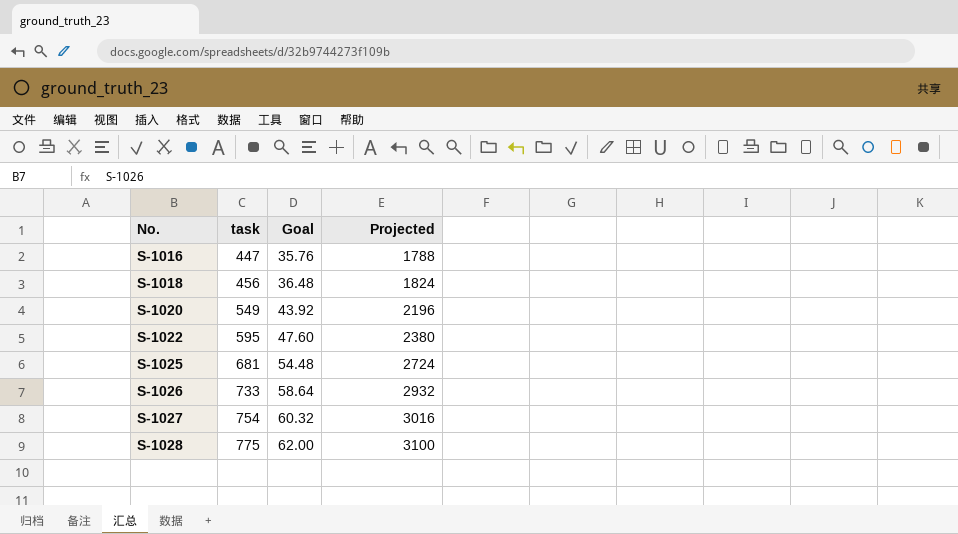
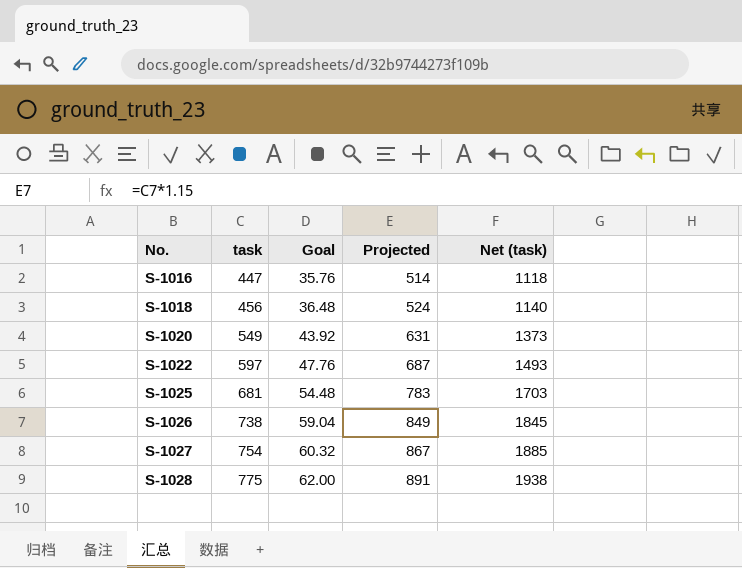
column Projected | formula: [task] * 4 -> [task] * 1.15
column Net (task) | formula: none -> [task] * 2.5
S-1022 | task: 595 -> 597
S-1022 | Goal: 47.60 -> 47.76
S-1026 | task: 733 -> 738
S-1026 | Goal: 58.64 -> 59.04

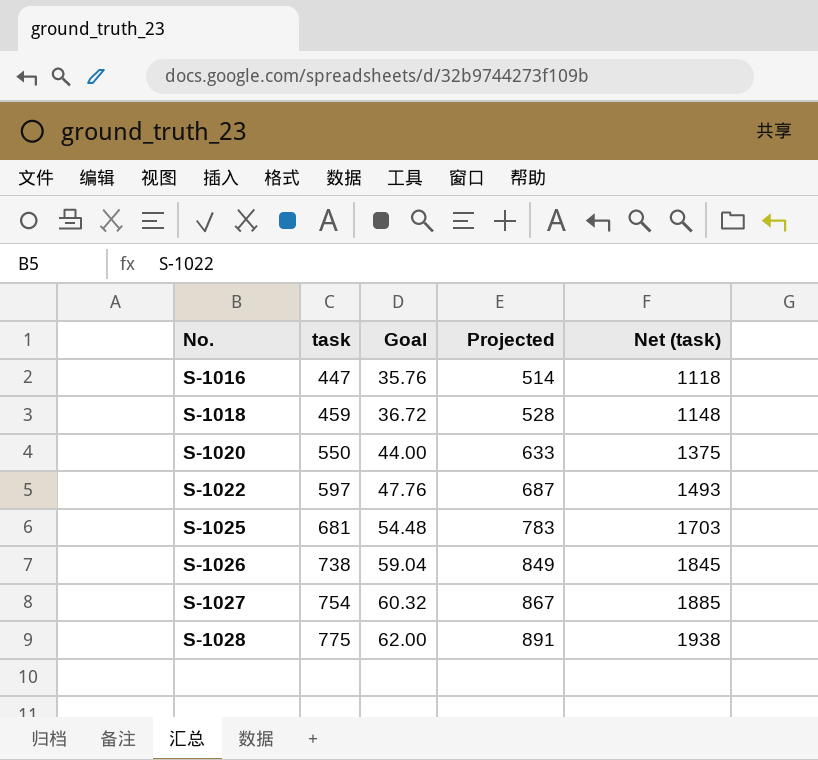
S-1018 | task: 456 -> 459
S-1018 | Goal: 36.48 -> 36.72
S-1018 | Projected: 524 -> 528
S-1018 | Net (task): 1140 -> 1148
S-1020 | task: 549 -> 550
S-1020 | Goal: 43.92 -> 44.00
S-1020 | Projected: 631 -> 633
S-1020 | Net (task): 1373 -> 1375

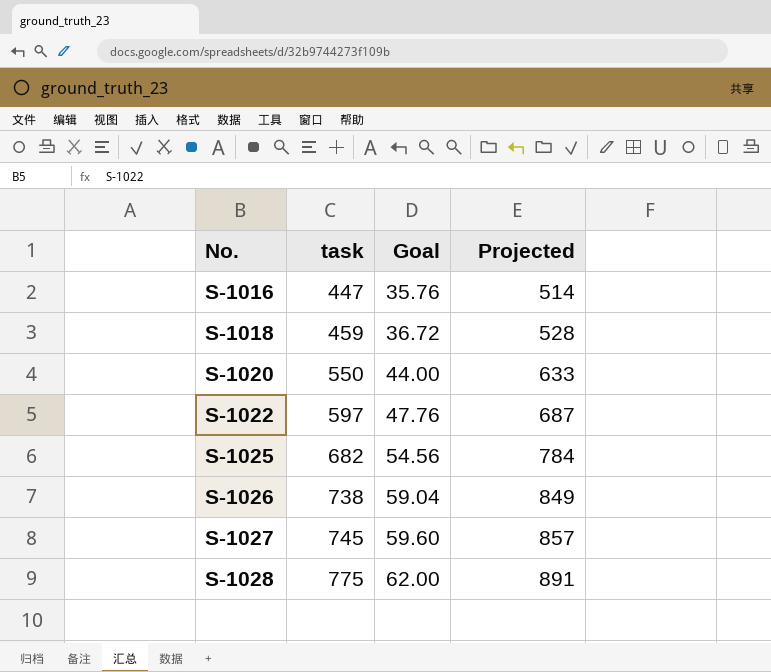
column Net (task) | formula: [task] * 2.5 -> none
S-1025 | task: 681 -> 682
S-1025 | Goal: 54.48 -> 54.56
S-1025 | Projected: 783 -> 784
S-1027 | task: 754 -> 745
S-1027 | Goal: 60.32 -> 59.60
S-1027 | Projected: 867 -> 857

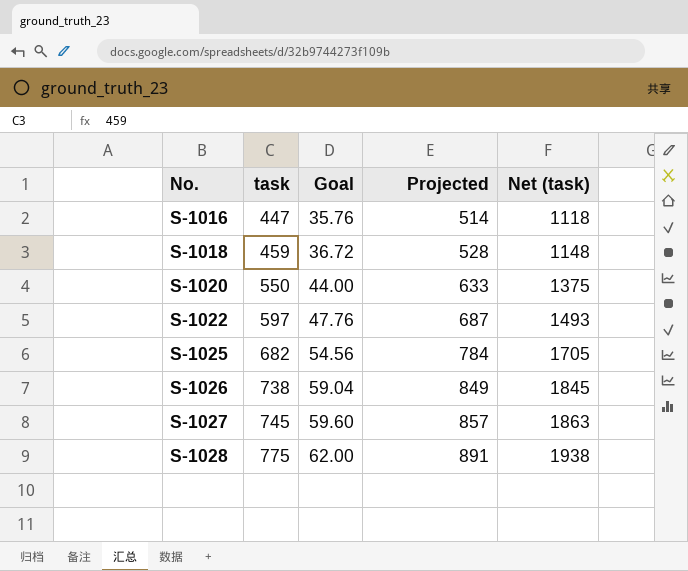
column Net (task) | formula: none -> [task] * 2.5

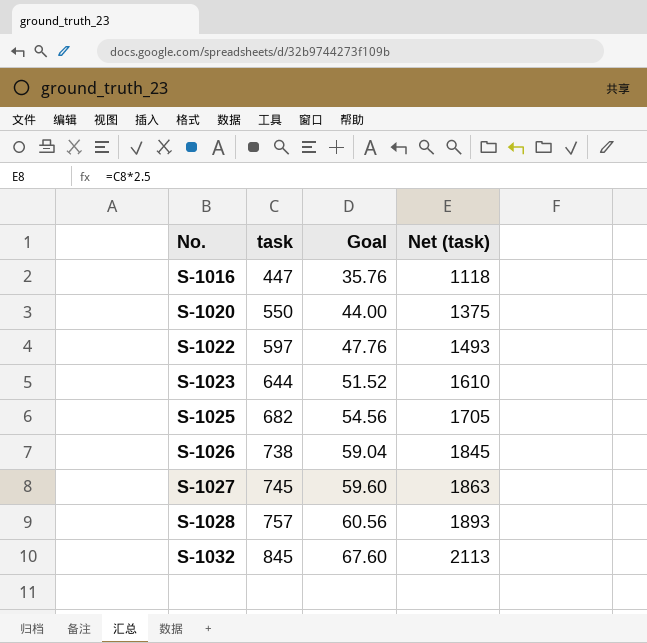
column Projected | formula: [task] * 1.15 -> none
row S-1018: 459 | 36.72 | 528 | 1148 -> none
row S-1023: none -> 644 | 51.52 | 1610
S-1028 | task: 775 -> 757
S-1028 | Goal: 62.00 -> 60.56
S-1028 | Net (task): 1938 -> 1893
row S-1032: none -> 845 | 67.60 | 2113

